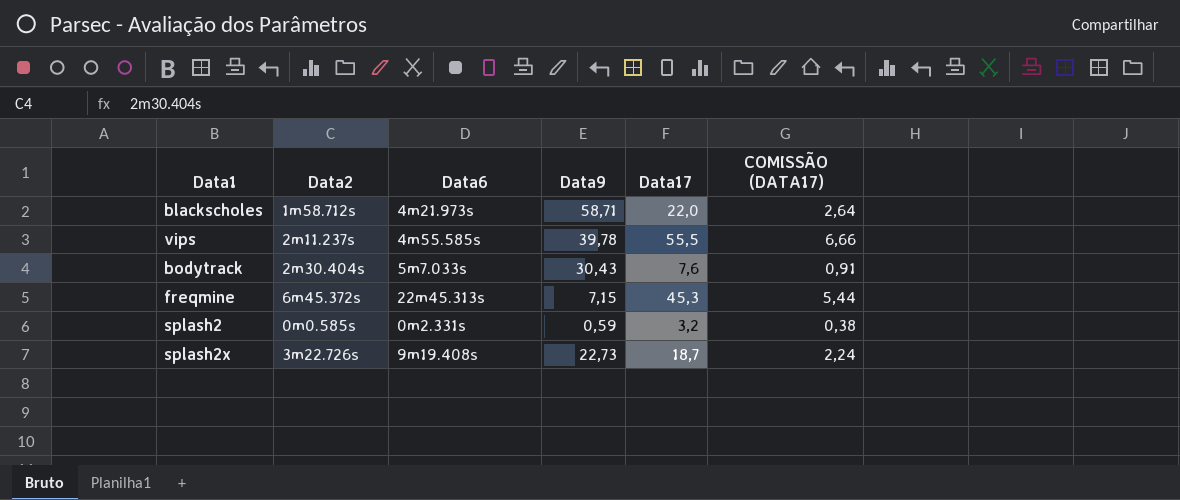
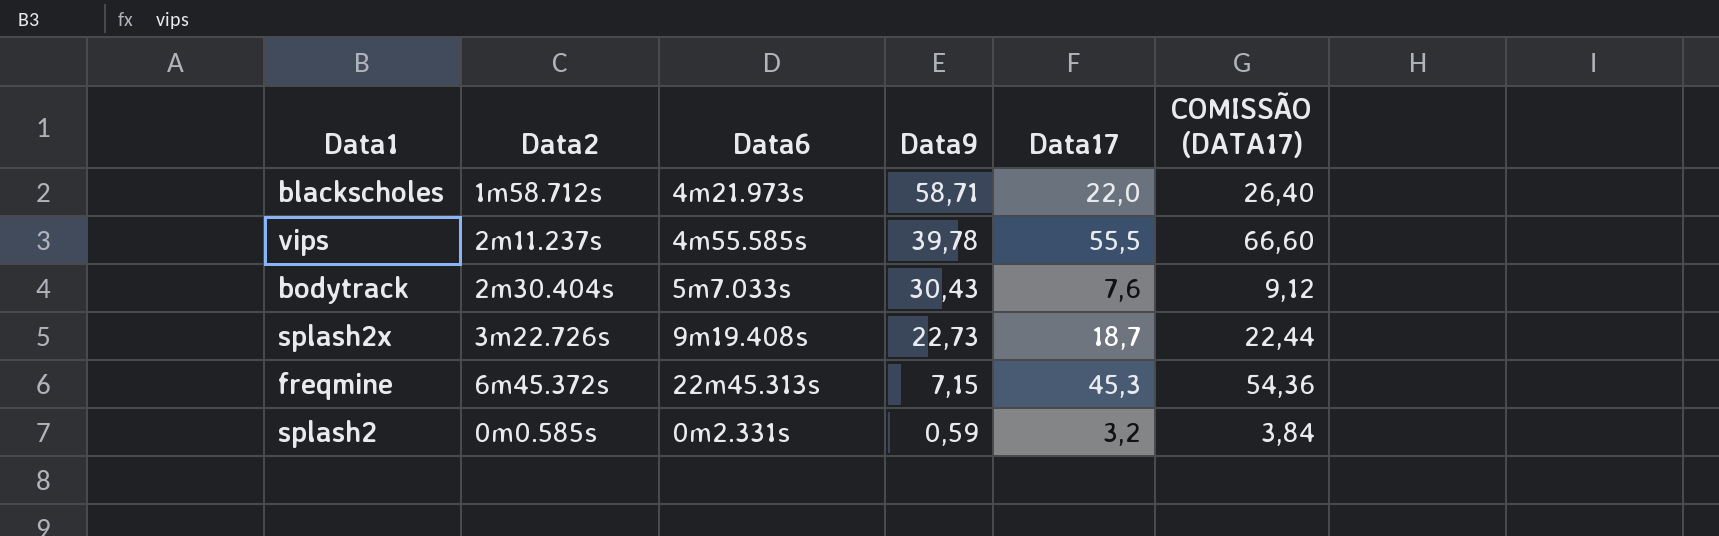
row order: none -> Data9 descending
column COMISSÃO (DATA17) | formula: [Data17] * 0,12 -> [Data17] * 1,2

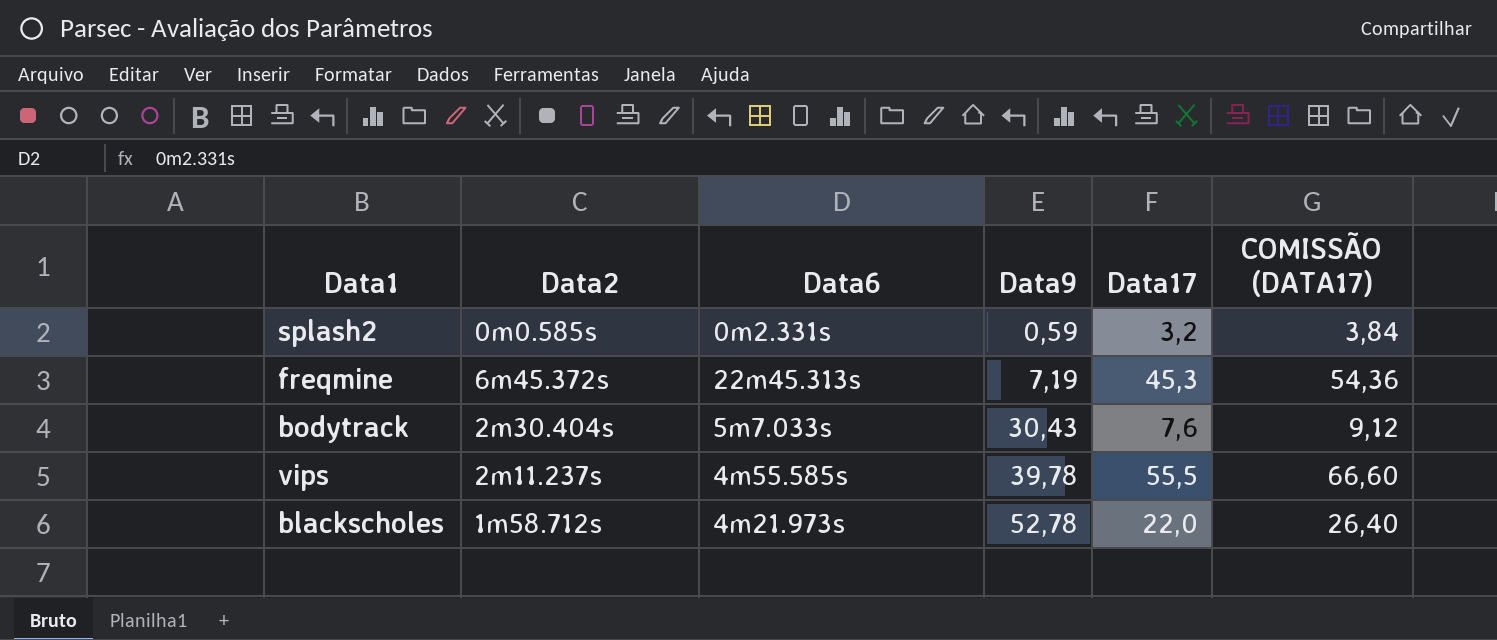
row order: Data9 descending -> Data9 ascending
row splash2x: 3m22.726s | 9m19.408s | 22,73 | 18,7 | 22,44 -> none
freqmine | Data9: 7,15 -> 7,19
blackscholes | Data9: 58,71 -> 52,78

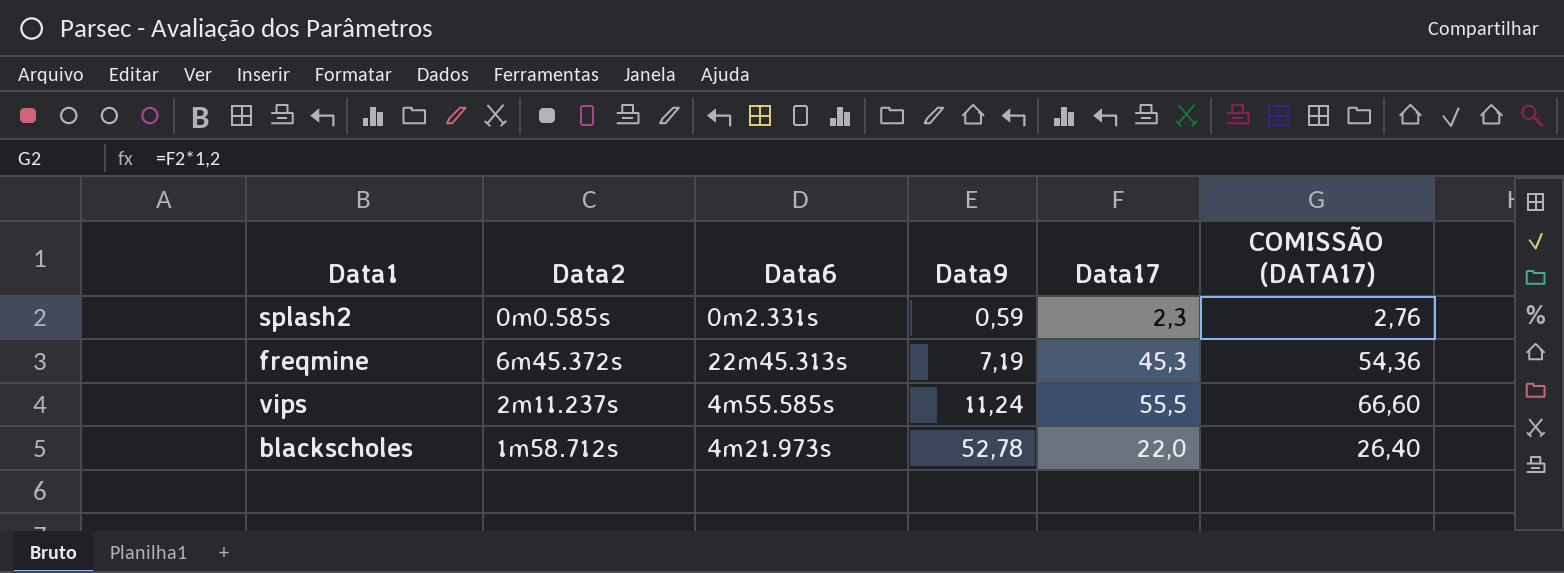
row bodytrack: 2m30.404s | 5m7.033s | 30,43 | 7,6 | 9,12 -> none
splash2 | Data17: 3,2 -> 2,3
splash2 | COMISSÃO (DATA17): 3,84 -> 2,76
vips | Data9: 39,78 -> 11,24

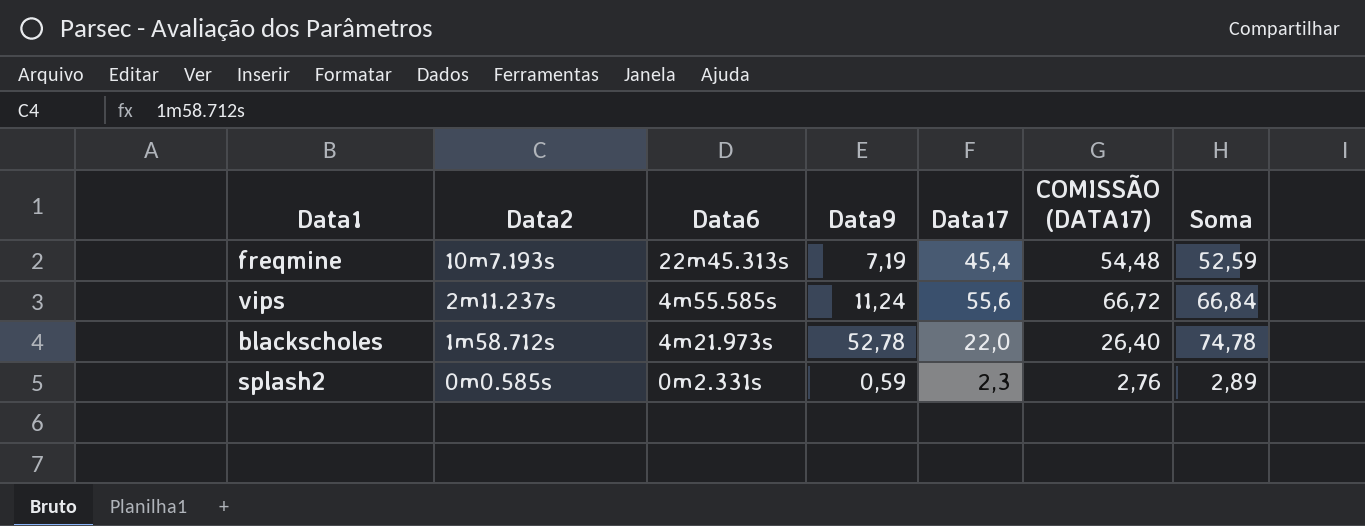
row order: Data9 ascending -> Data2 descending
column Soma | formula: none -> [Data9] + [Data17]
freqmine | Data2: 6m45.372s -> 10m7.193s
freqmine | Data17: 45,3 -> 45,4
freqmine | COMISSÃO (DATA17): 54,36 -> 54,48
vips | Data17: 55,5 -> 55,6
vips | COMISSÃO (DATA17): 66,60 -> 66,72

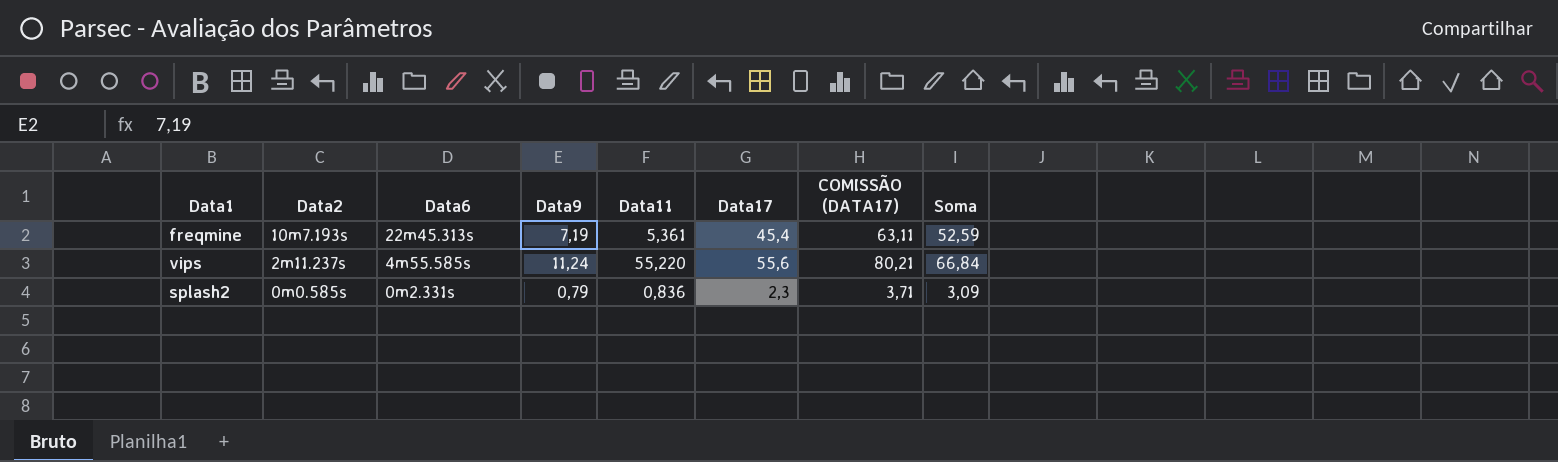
column Data11 | position: none -> 5
column COMISSÃO (DATA17) | formula: [Data17] * 1,2 -> [Soma] * 1,2
row blackscholes: 1m58.712s | 4m21.973s | 52,78 | 22,0 | 26,40 | 74,78 -> none
splash2 | Data9: 0,59 -> 0,79
splash2 | Soma: 2,89 -> 3,09

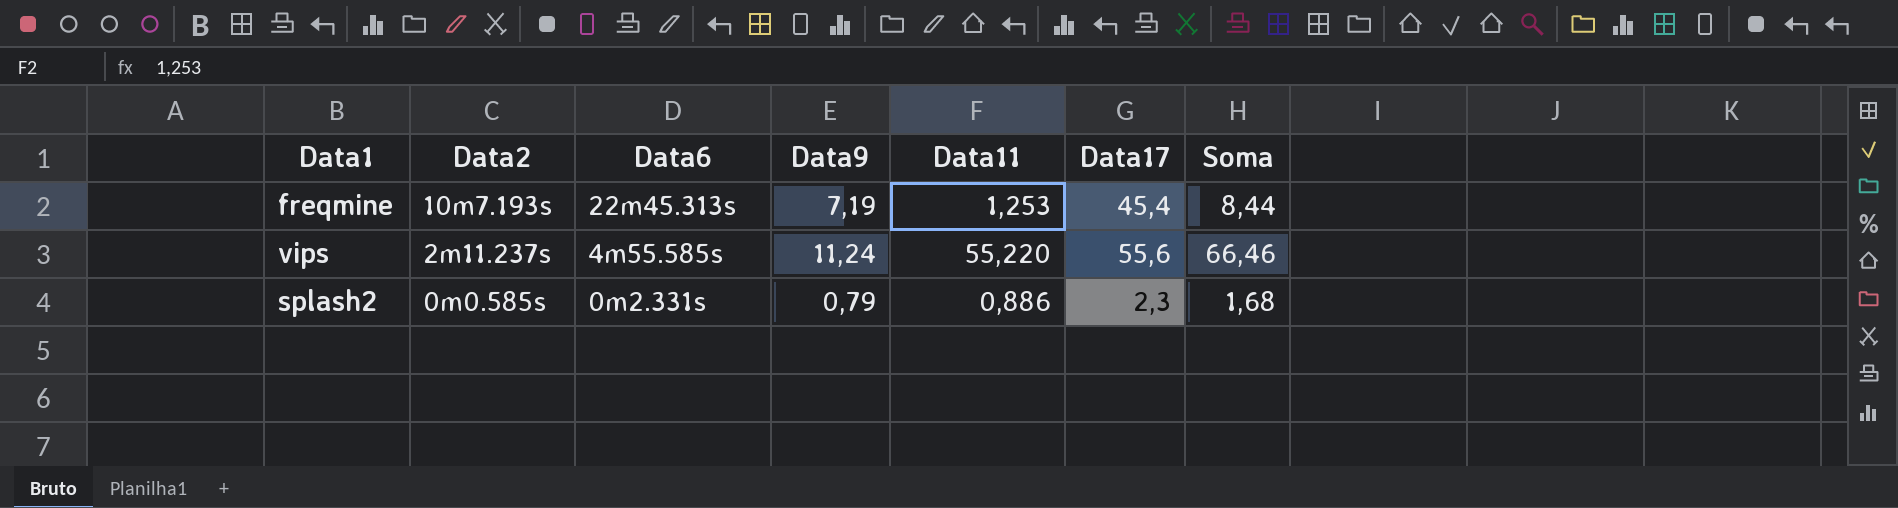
column COMISSÃO (DATA17) | formula: [Soma] * 1,2 -> none
column Soma | formula: [Data9] + [Data17] -> [Data9] + [Data11]
freqmine | Data11: 5,361 -> 1,253
splash2 | Data11: 0,836 -> 0,886

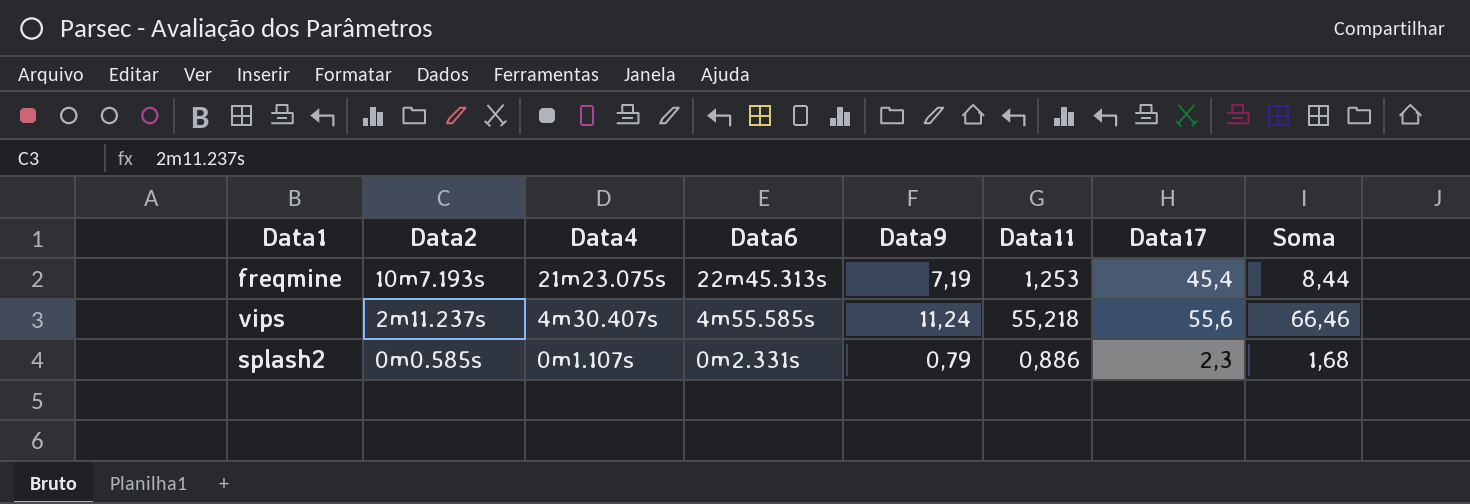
column Data4 | position: none -> 3
vips | Data11: 55,220 -> 55,218

